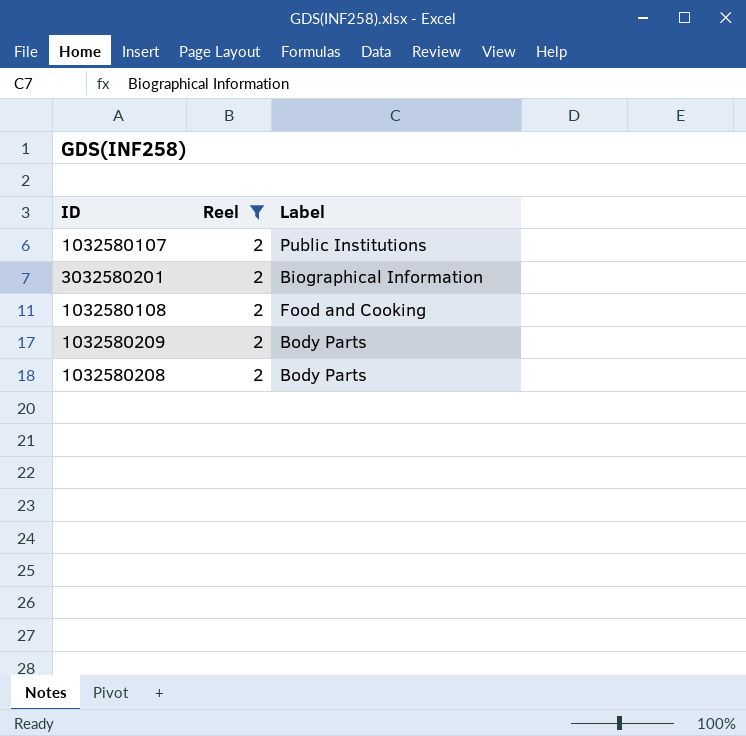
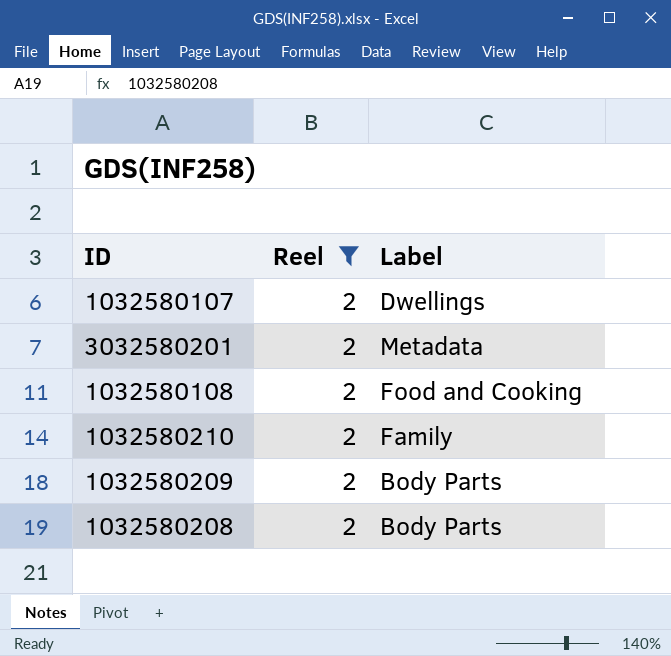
1032580107 | Label: Public Institutions -> Dwellings
3032580201 | Label: Biographical Information -> Metadata
row 1032580210: none -> 2 | Family

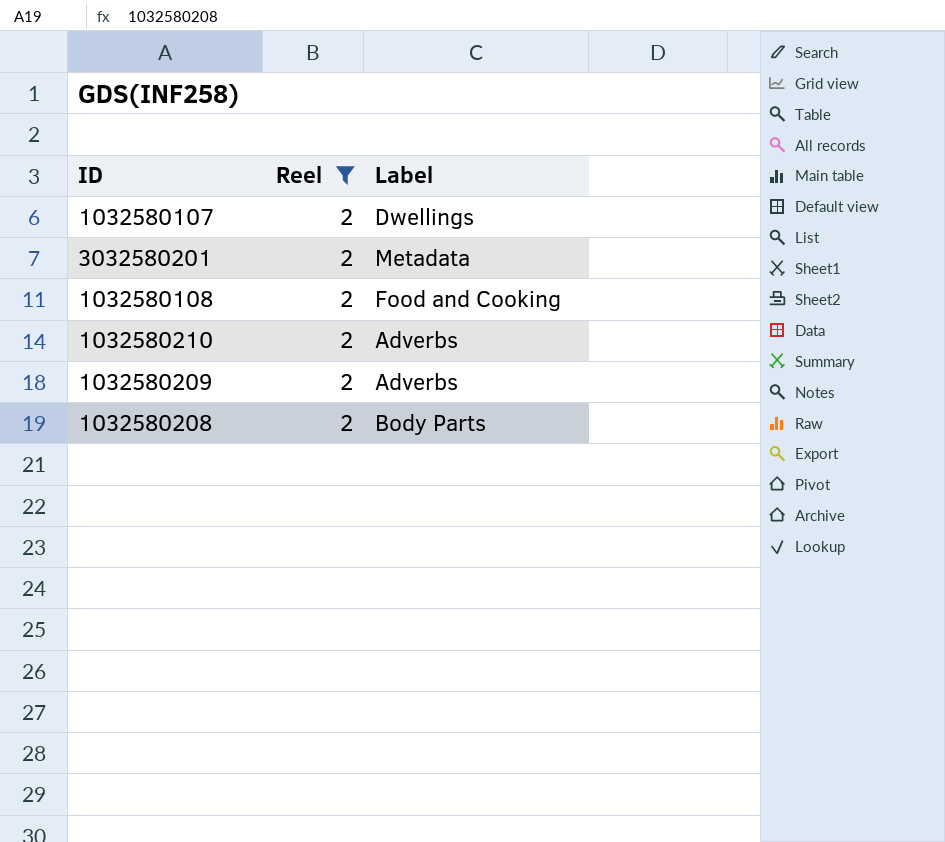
1032580210 | Label: Family -> Adverbs
1032580209 | Label: Body Parts -> Adverbs

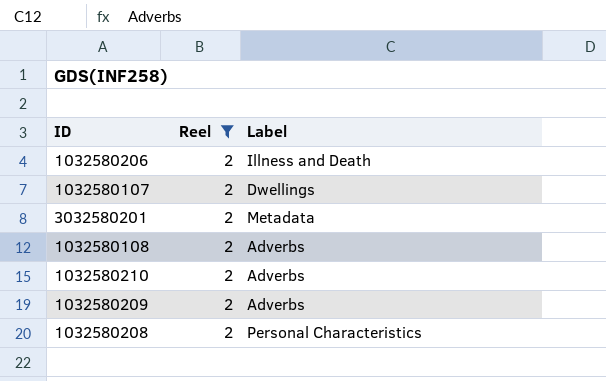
row 1032580206: none -> 2 | Illness and Death
1032580108 | Label: Food and Cooking -> Adverbs
1032580208 | Label: Body Parts -> Personal Characteristics

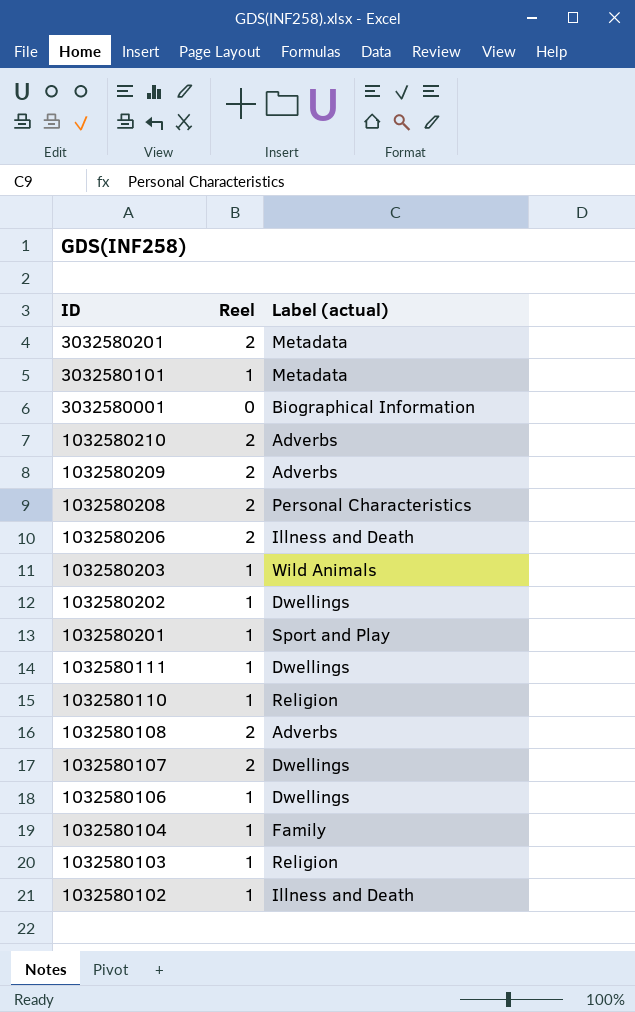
filter: Reel = 2 -> none
row order: none -> ID descending
column name: Label -> Label (actual)

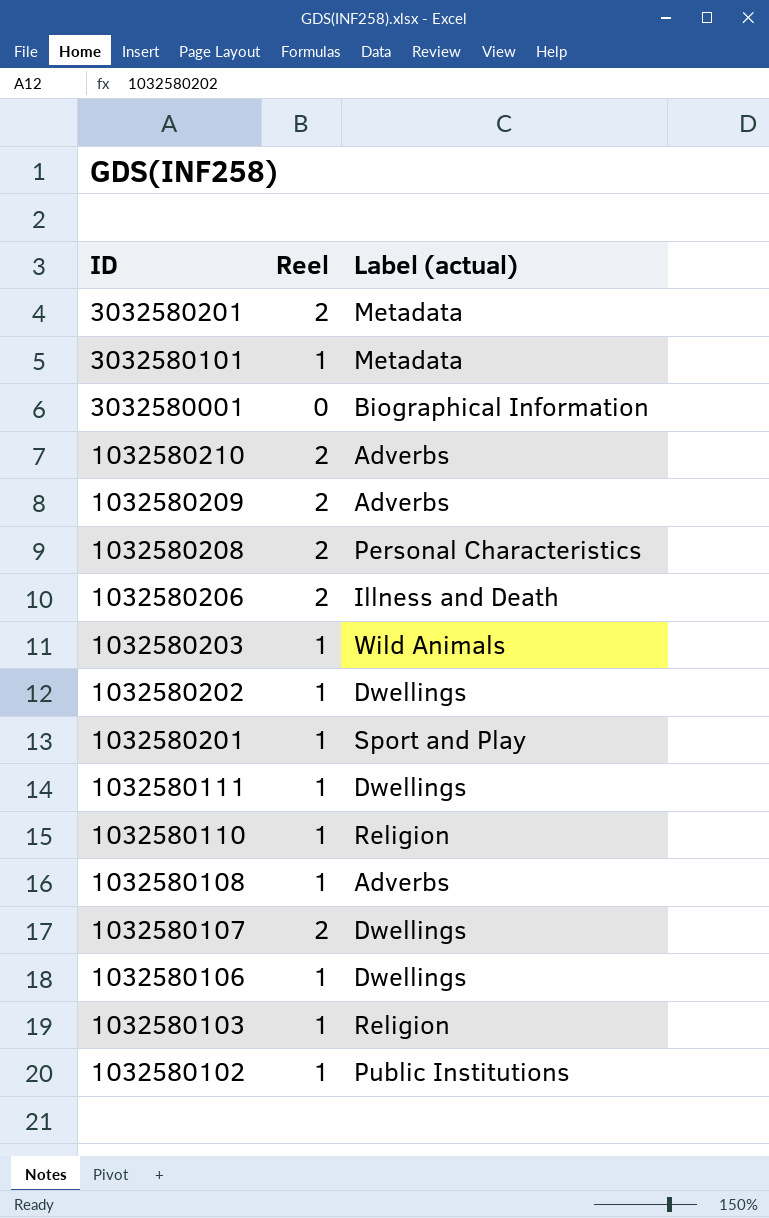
row 1032580104: 1 | Family -> none
1032580108 | Reel: 2 -> 1
1032580102 | Label (actual): Illness and Death -> Public Institutions

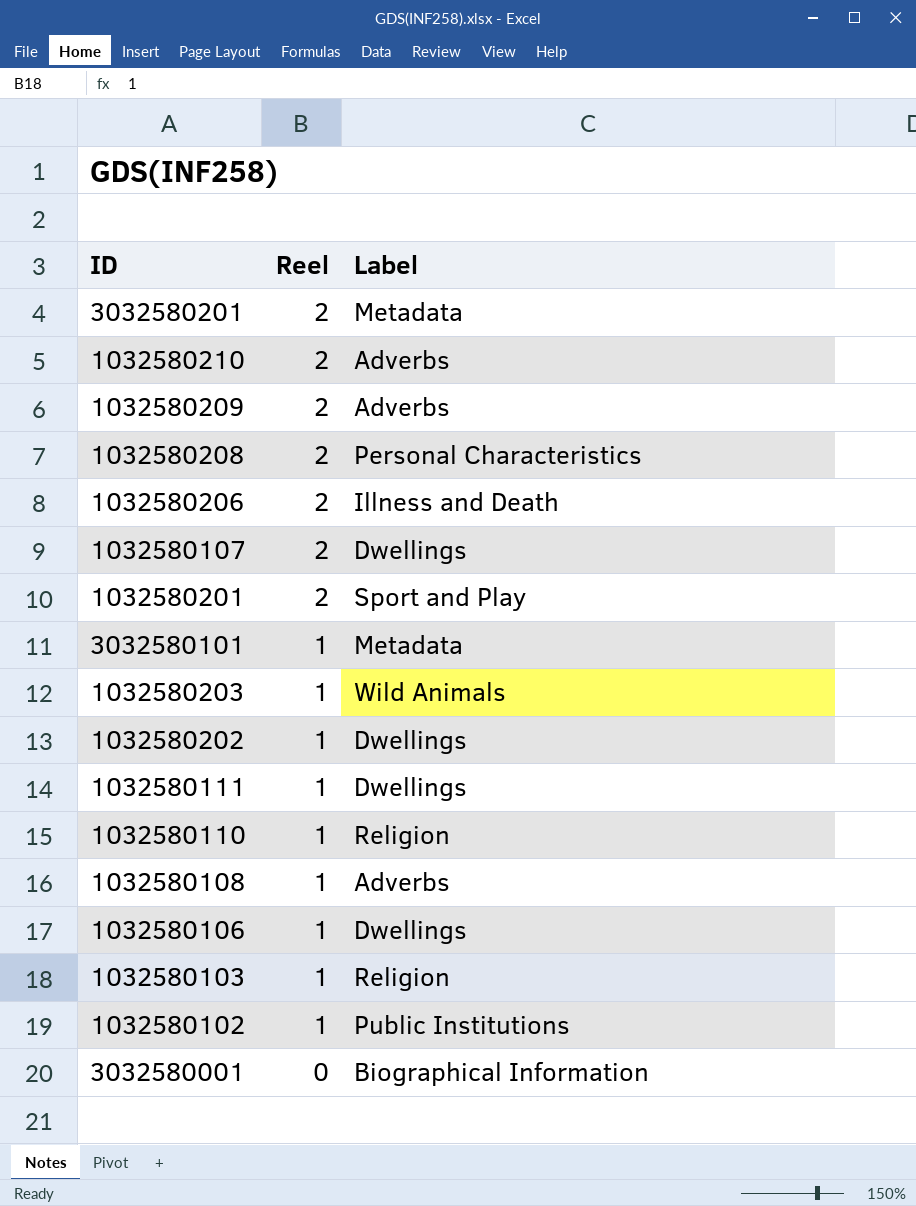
row order: ID descending -> Reel descending
column name: Label (actual) -> Label
1032580201 | Reel: 1 -> 2

